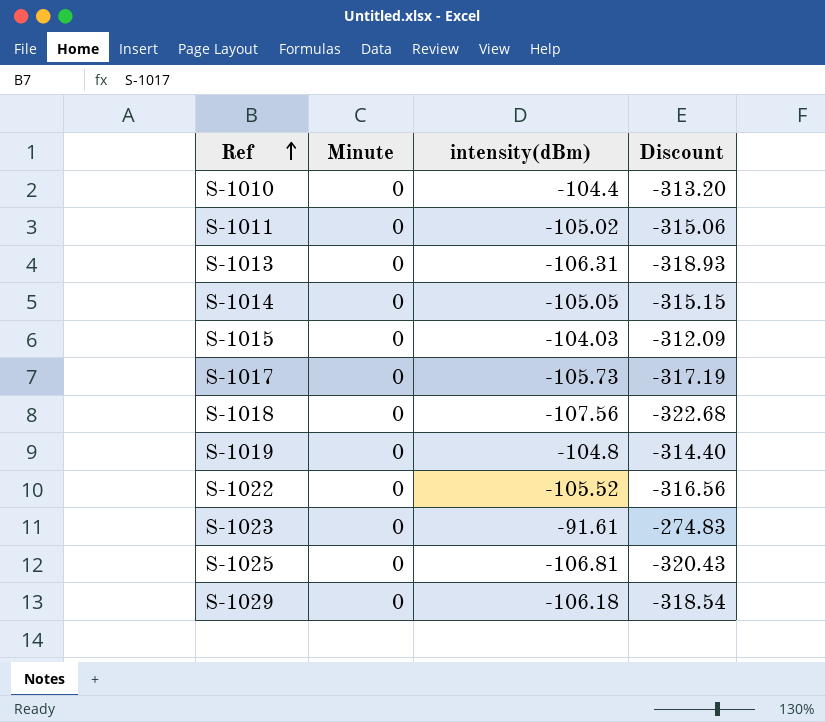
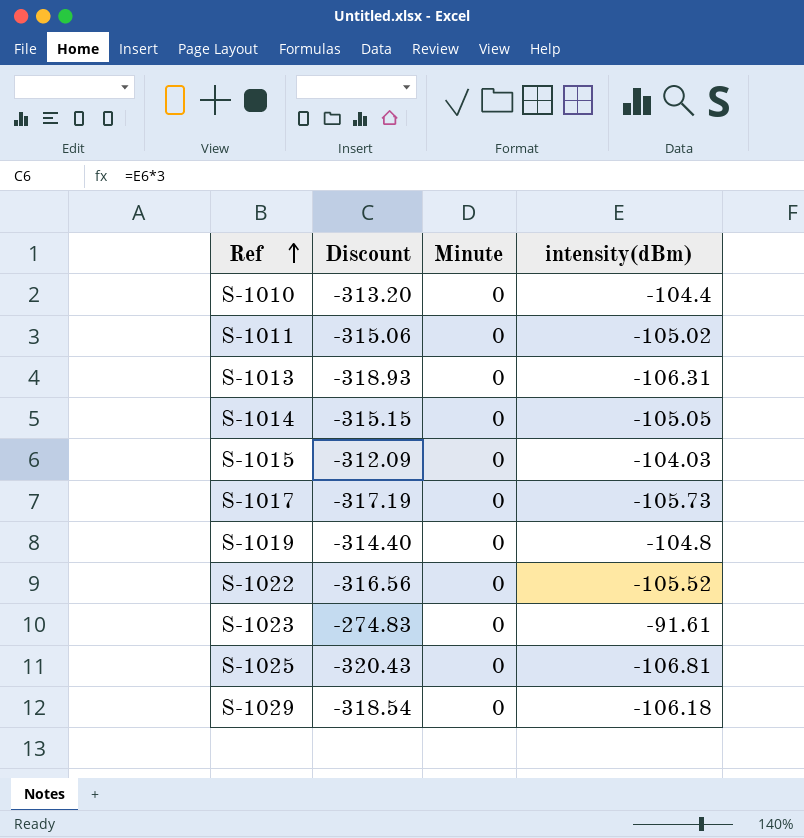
column Discount | position: 4 -> 2
row S-1018: 0 | -107.56 | -322.68 -> none

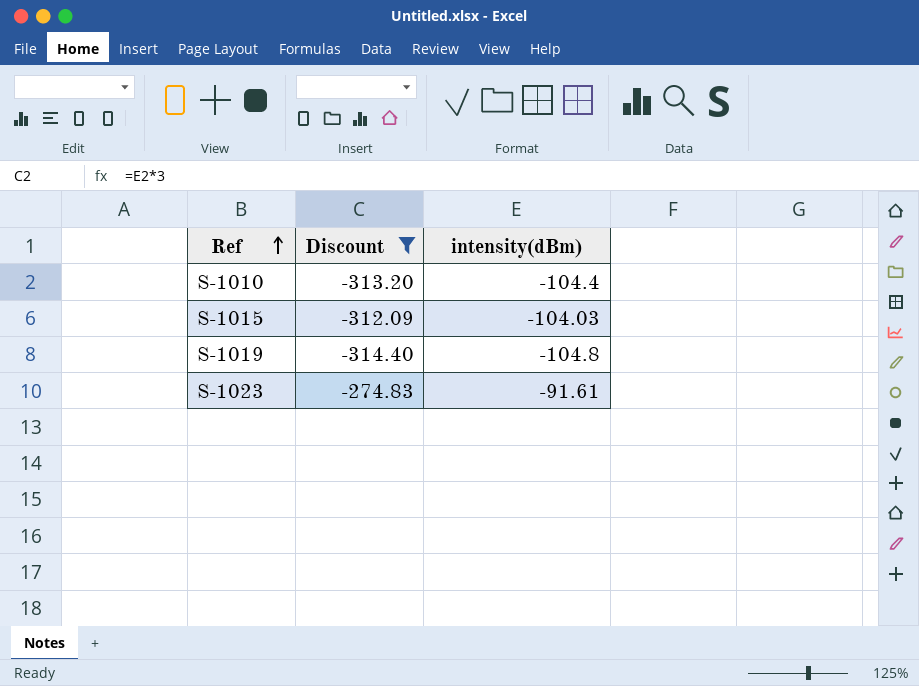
filter: none -> Discount >= -314.40
column Minute | position: 3 -> none

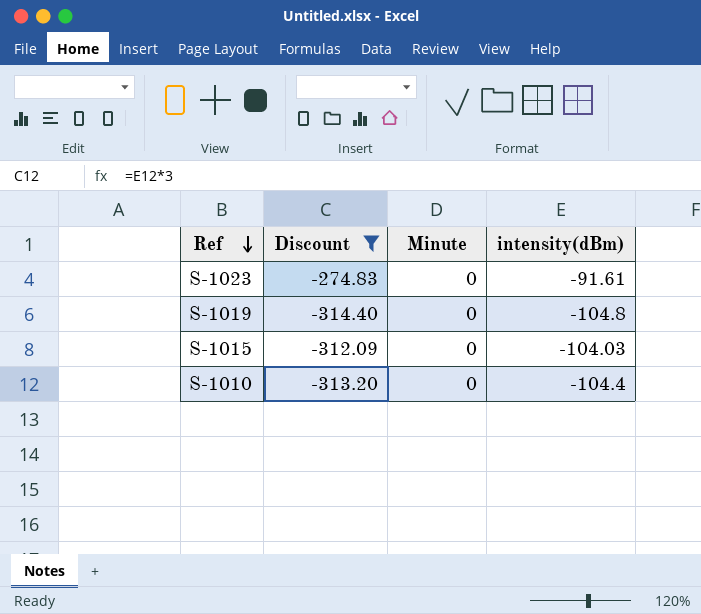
row order: Ref ascending -> Ref descending
column Minute | position: none -> 3

